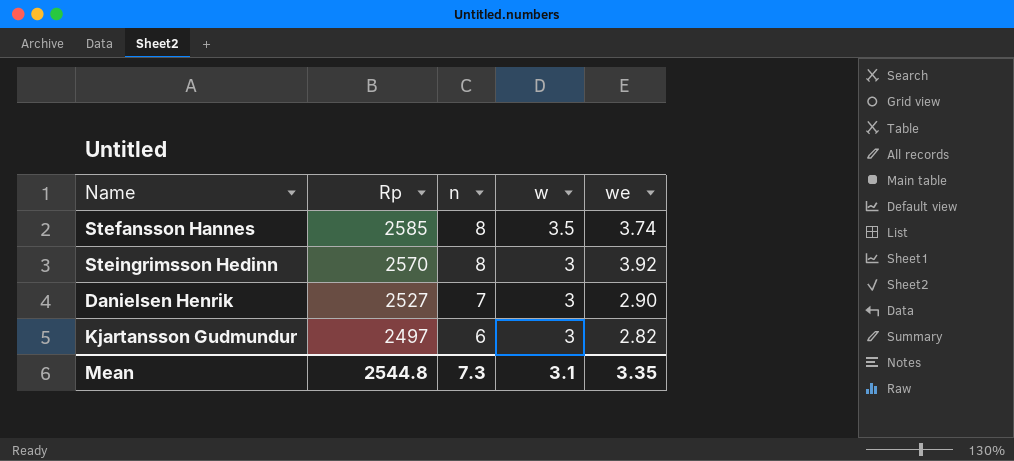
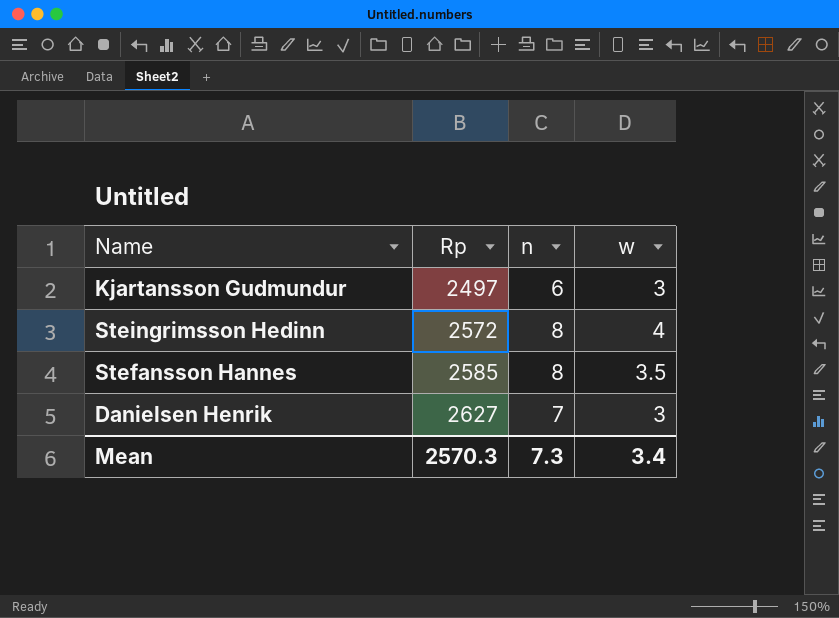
row order: Rp descending -> Rp ascending
column we | position: 5 -> none
Steingrimsson Hedinn | Rp: 2570 -> 2572
Steingrimsson Hedinn | w: 3 -> 4
Danielsen Henrik | Rp: 2527 -> 2627
Mean | Rp: 2544.8 -> 2570.3
Mean | w: 3.1 -> 3.4

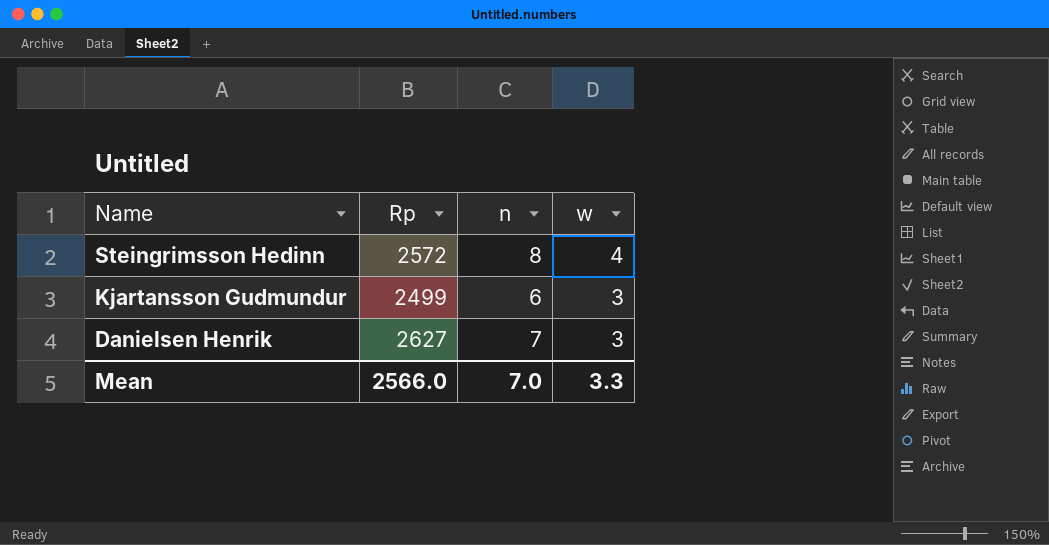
row order: Rp ascending -> Name descending
row Stefansson Hannes: 2585 | 8 | 3.5 -> none
Kjartansson Gudmundur | Rp: 2497 -> 2499
Mean | Rp: 2570.3 -> 2566.0
Mean | n: 7.3 -> 7.0
Mean | w: 3.4 -> 3.3

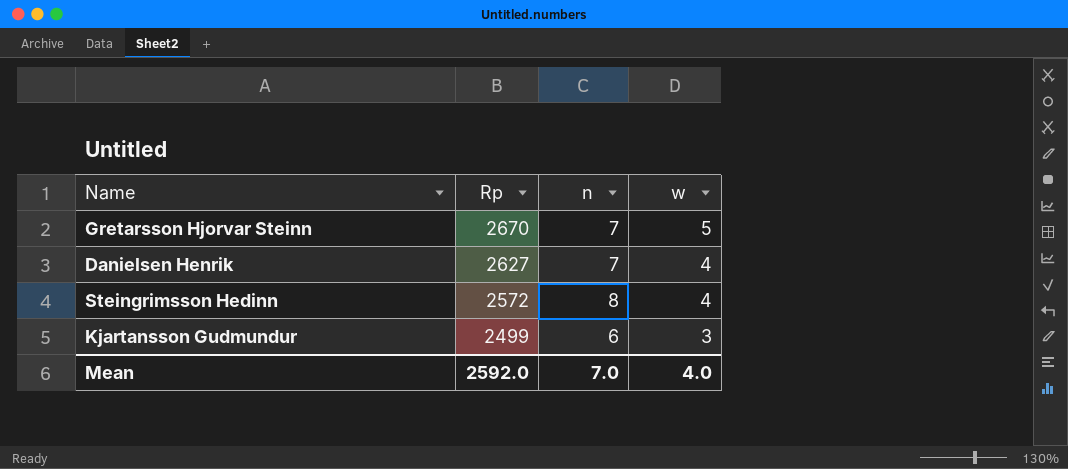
row order: Name descending -> Rp descending
row Gretarsson Hjorvar Steinn: none -> 2670 | 7 | 5
Danielsen Henrik | w: 3 -> 4
Mean | Rp: 2566.0 -> 2592.0
Mean | w: 3.3 -> 4.0

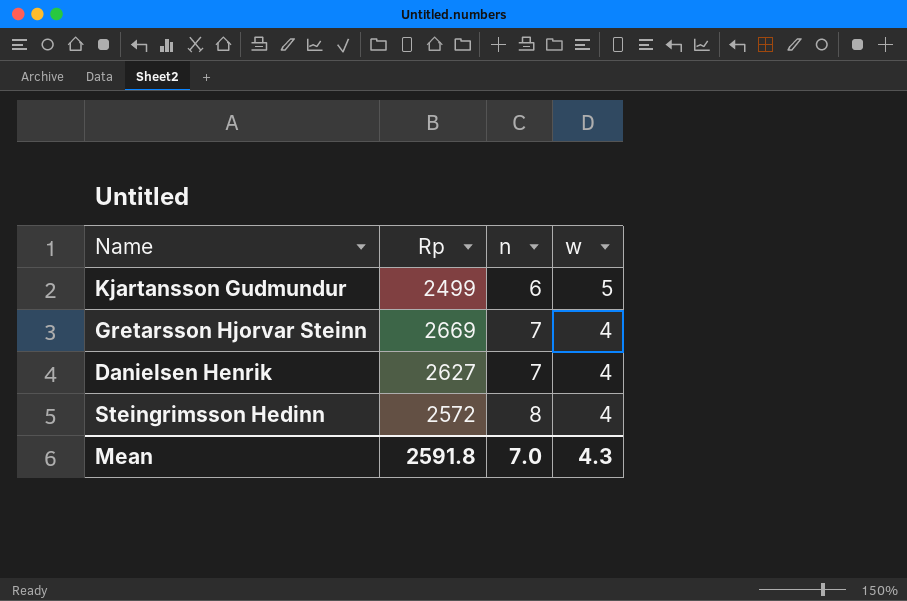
row order: Rp descending -> n ascending
Kjartansson Gudmundur | w: 3 -> 5
Gretarsson Hjorvar Steinn | Rp: 2670 -> 2669
Gretarsson Hjorvar Steinn | w: 5 -> 4
Mean | Rp: 2592.0 -> 2591.8
Mean | w: 4.0 -> 4.3

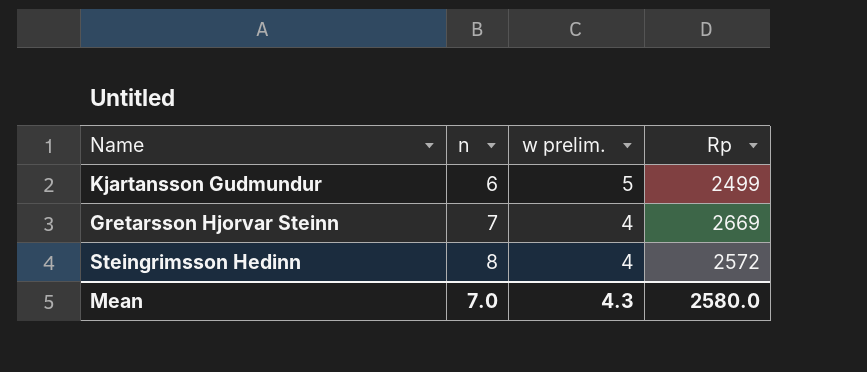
column name: w -> w prelim.
column Rp | position: 2 -> 4
row Danielsen Henrik: 2627 | 7 | 4 -> none
Mean | Rp: 2591.8 -> 2580.0

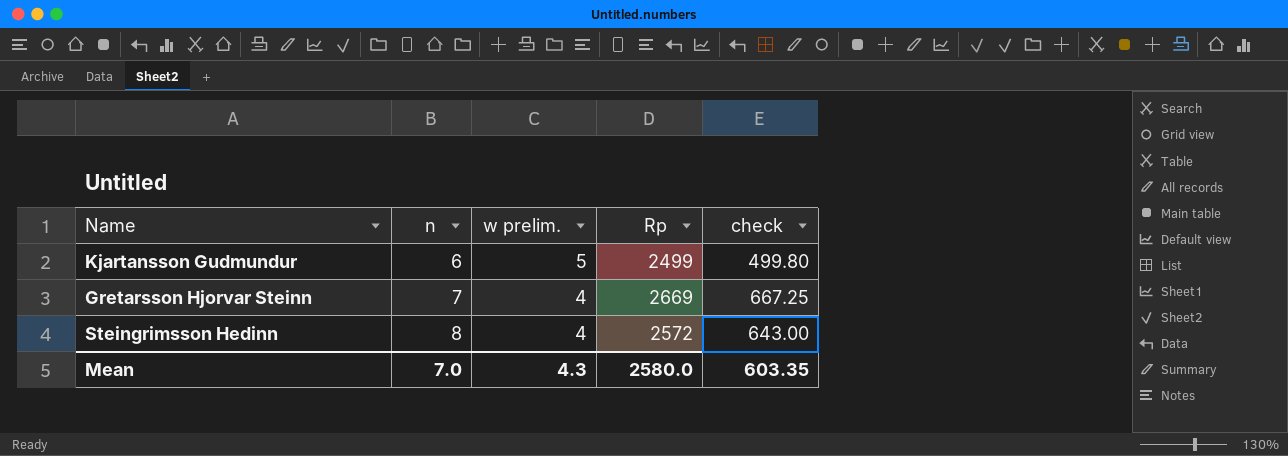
column check | formula: none -> [Rp] / [w prelim.]

